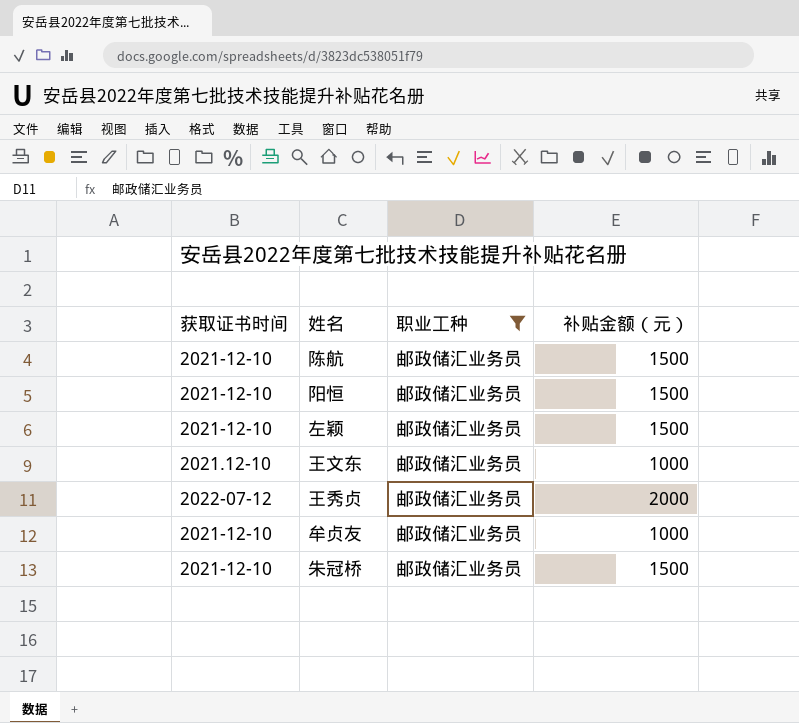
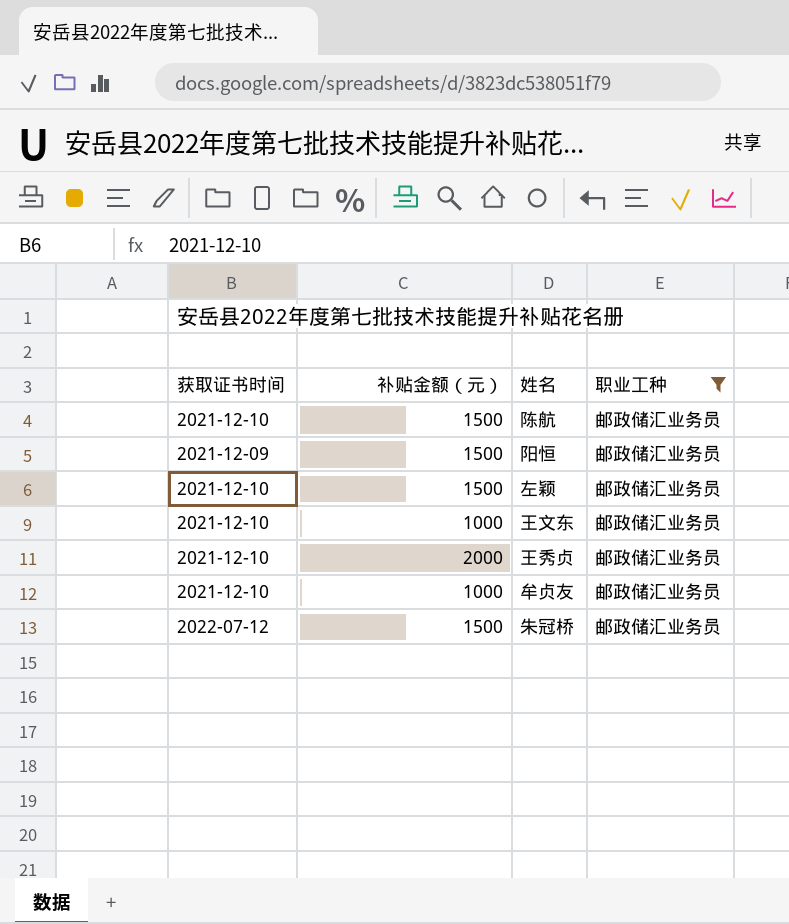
column 补贴金额（元） | position: 4 -> 2
阳恒 | 获取证书时间: 2021-12-10 -> 2021-12-09
王文东 | 获取证书时间: 2021.12-10 -> 2021-12-10
王秀贞 | 获取证书时间: 2022-07-12 -> 2021-12-10
朱冠桥 | 获取证书时间: 2021-12-10 -> 2022-07-12

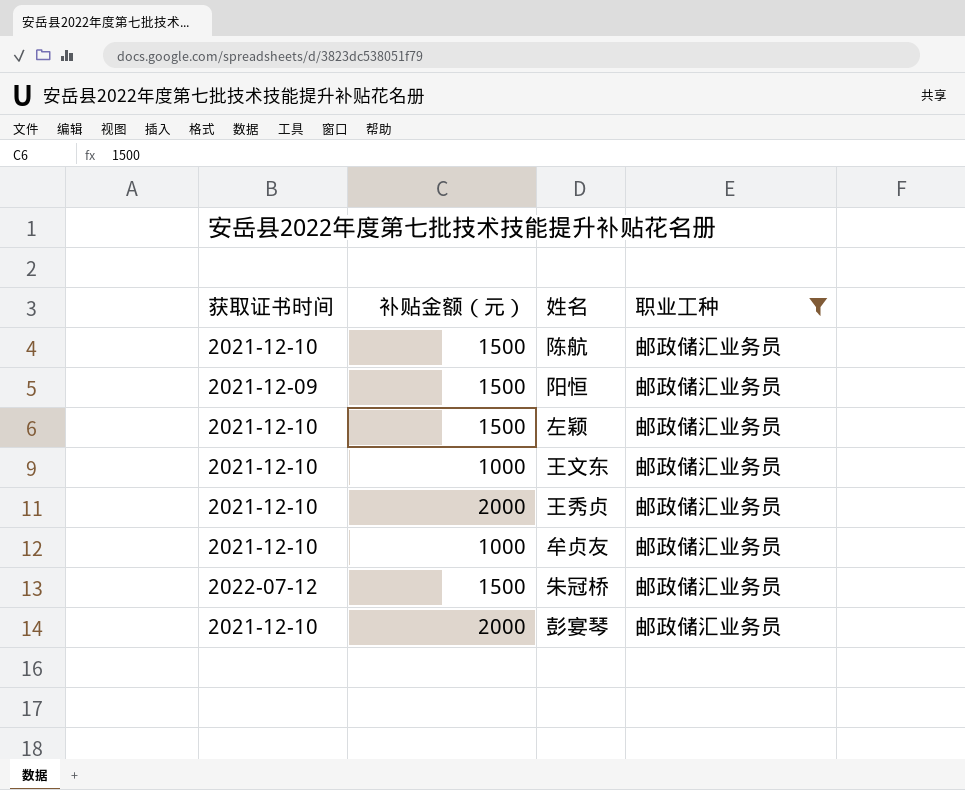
row 彭宴琴: none -> 2021-12-10 | 2000 | 邮政储汇业务员

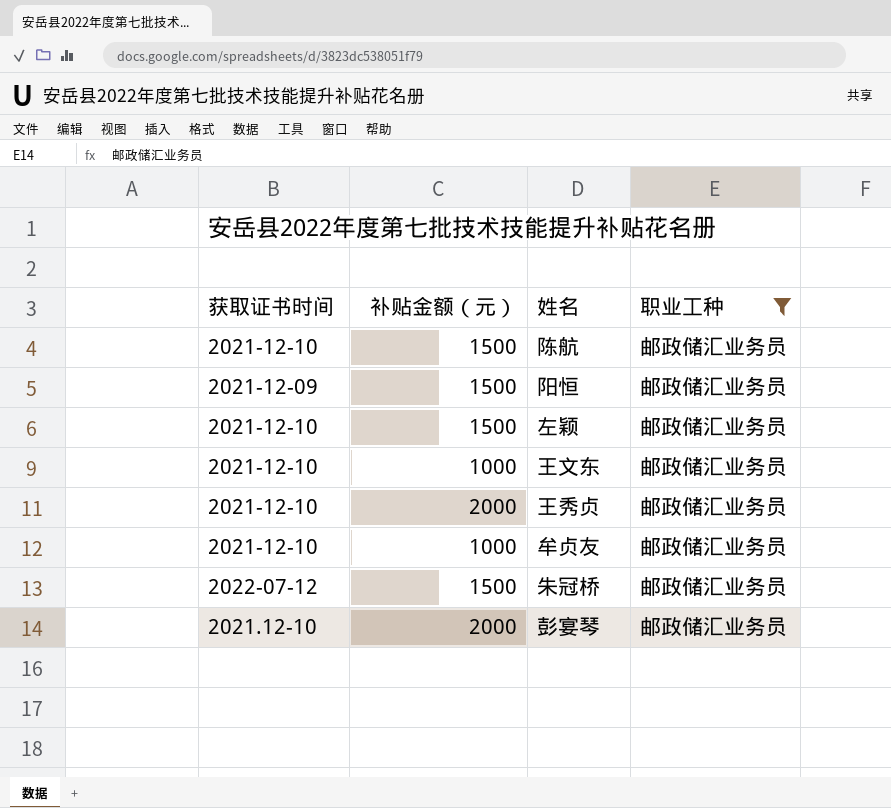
彭宴琴 | 获取证书时间: 2021-12-10 -> 2021.12-10

